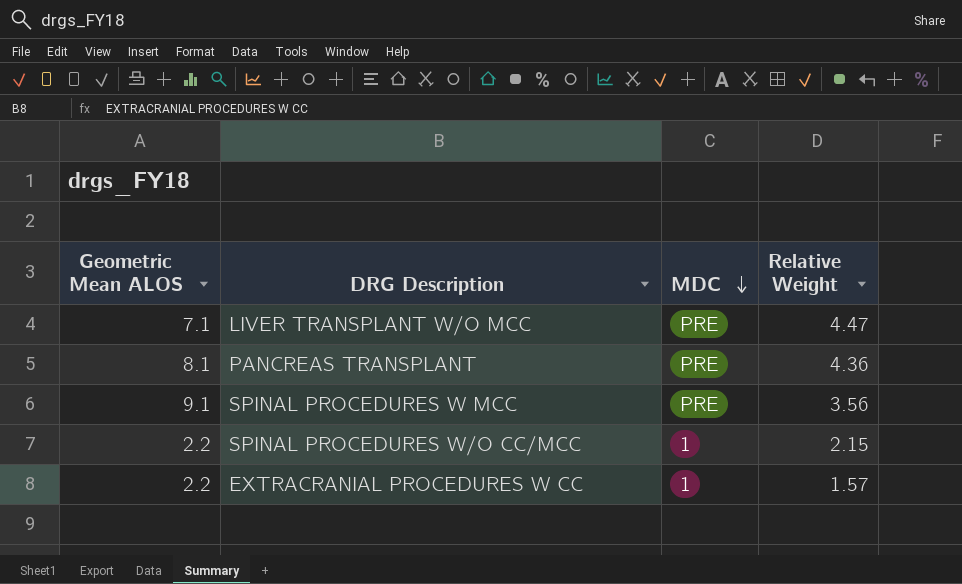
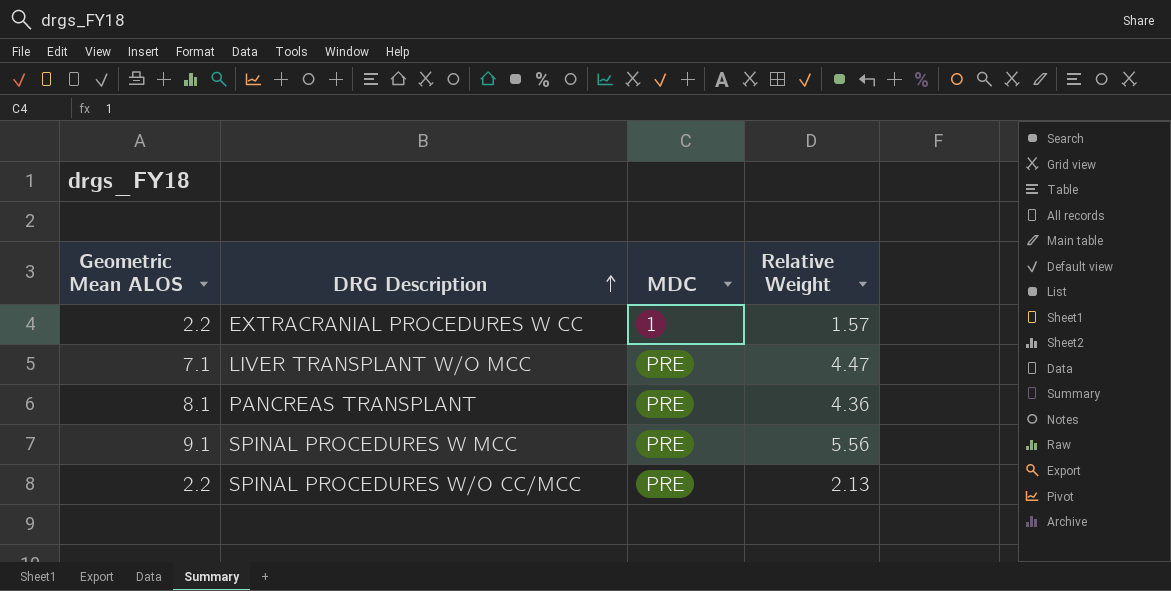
row order: MDC descending -> DRG Description ascending
SPINAL PROCEDURES W MCC | Relative Weight: 3.56 -> 5.56
SPINAL PROCEDURES W/O CC/MCC | MDC: 1 -> PRE
SPINAL PROCEDURES W/O CC/MCC | Relative Weight: 2.15 -> 2.13

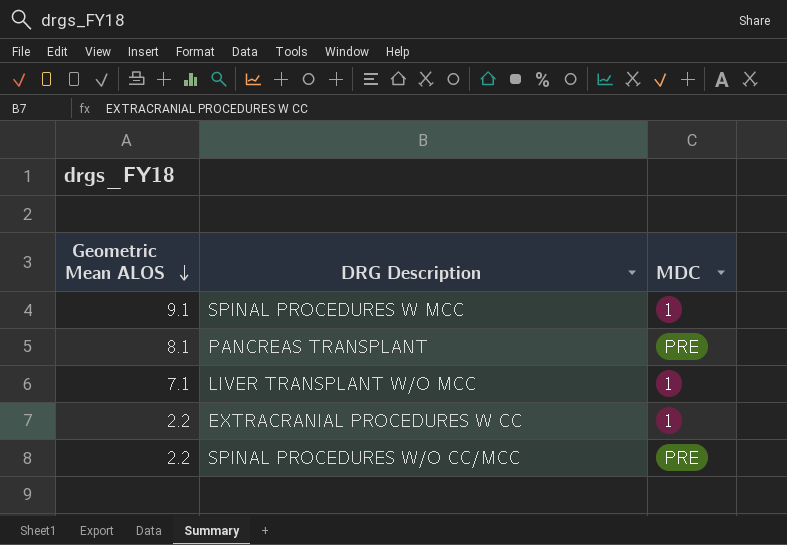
row order: DRG Description ascending -> Geometric Mean ALOS descending
column Relative Weight | position: 4 -> none
SPINAL PROCEDURES W MCC | MDC: PRE -> 1
LIVER TRANSPLANT W/O MCC | MDC: PRE -> 1

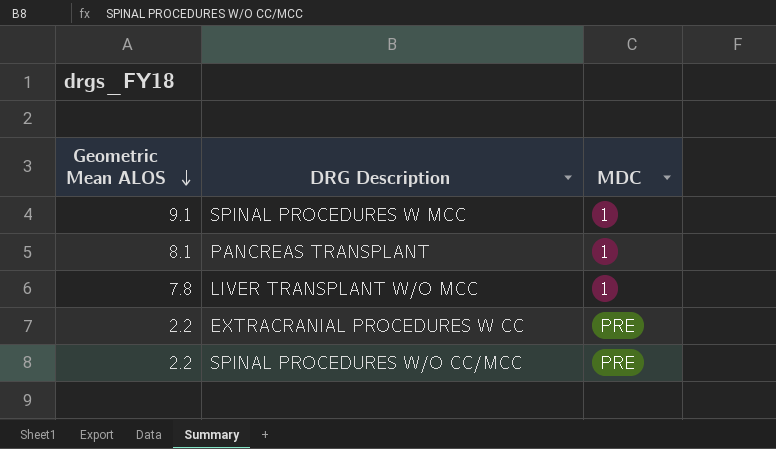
PANCREAS TRANSPLANT | MDC: PRE -> 1
LIVER TRANSPLANT W/O MCC | Geometric Mean ALOS: 7.1 -> 7.8
EXTRACRANIAL PROCEDURES W CC | MDC: 1 -> PRE

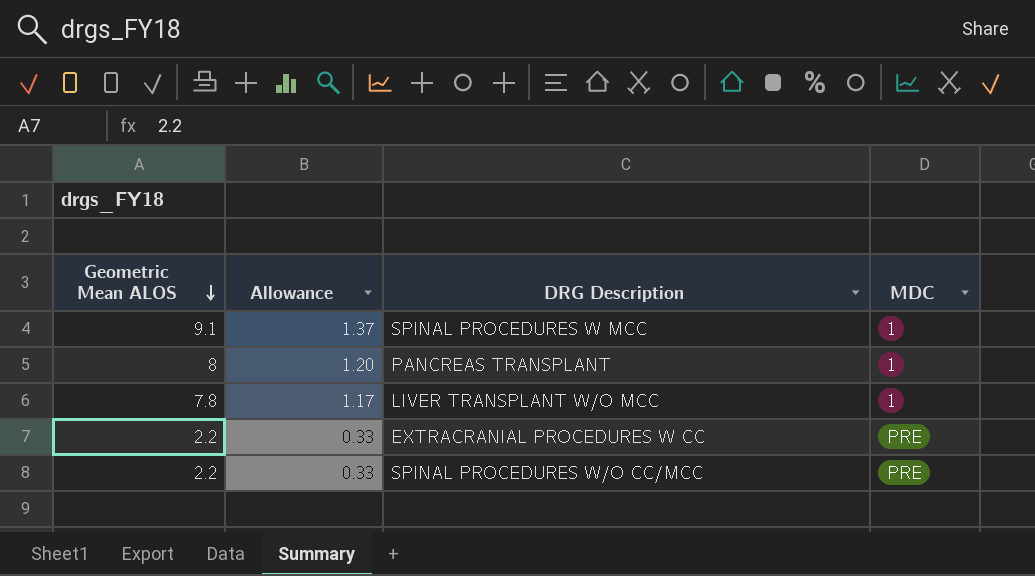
column Allowance | formula: none -> [Geometric Mean ALOS] * 0.15
PANCREAS TRANSPLANT | Geometric Mean ALOS: 8.1 -> 8

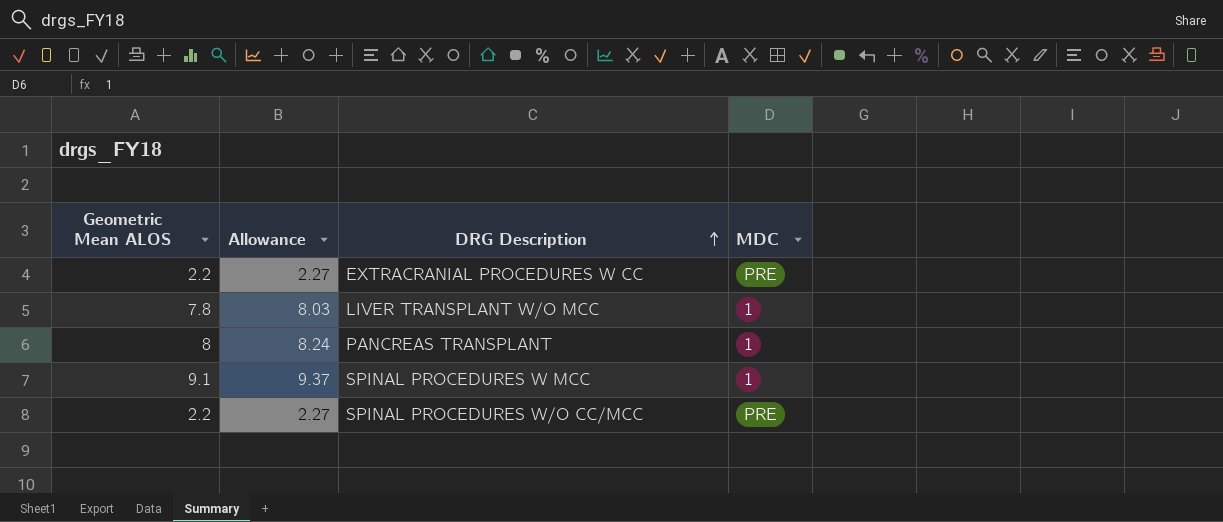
row order: Geometric Mean ALOS descending -> DRG Description ascending
column Allowance | formula: [Geometric Mean ALOS] * 0.15 -> [Geometric Mean ALOS] * 1.03

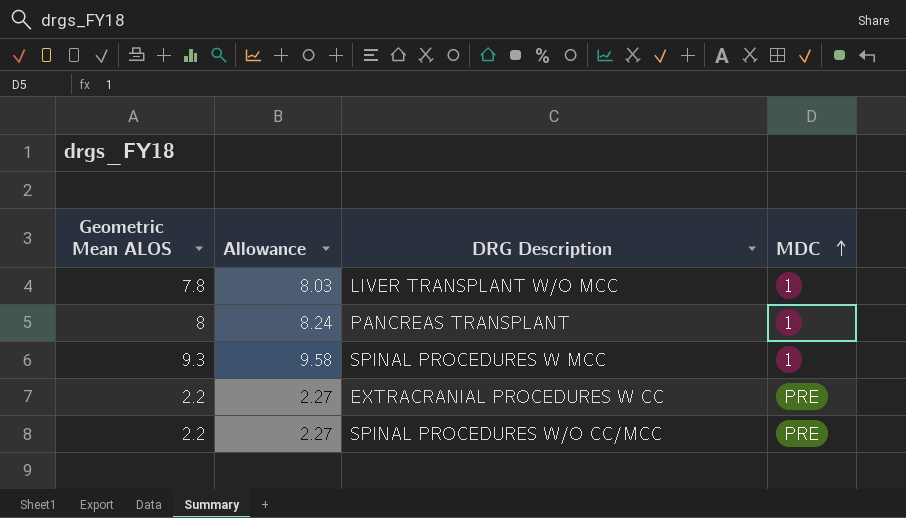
row order: DRG Description ascending -> MDC ascending
SPINAL PROCEDURES W MCC | Geometric Mean ALOS: 9.1 -> 9.3
SPINAL PROCEDURES W MCC | Allowance: 9.37 -> 9.58

